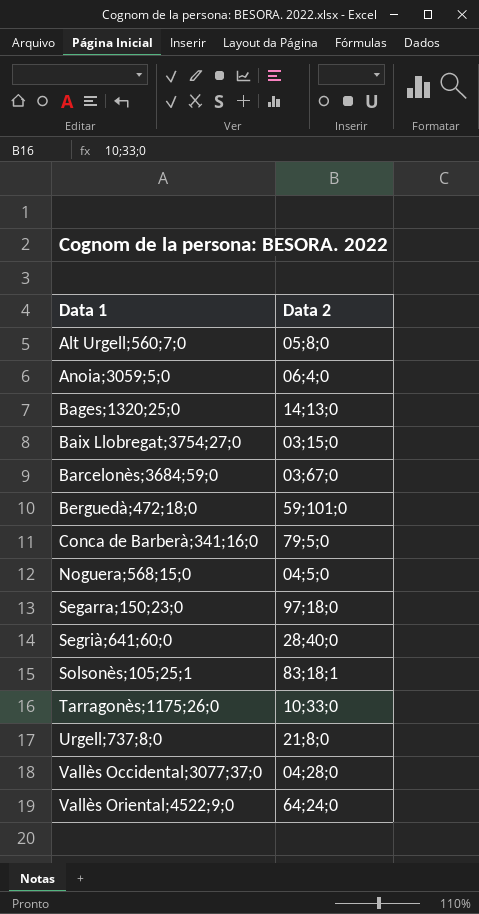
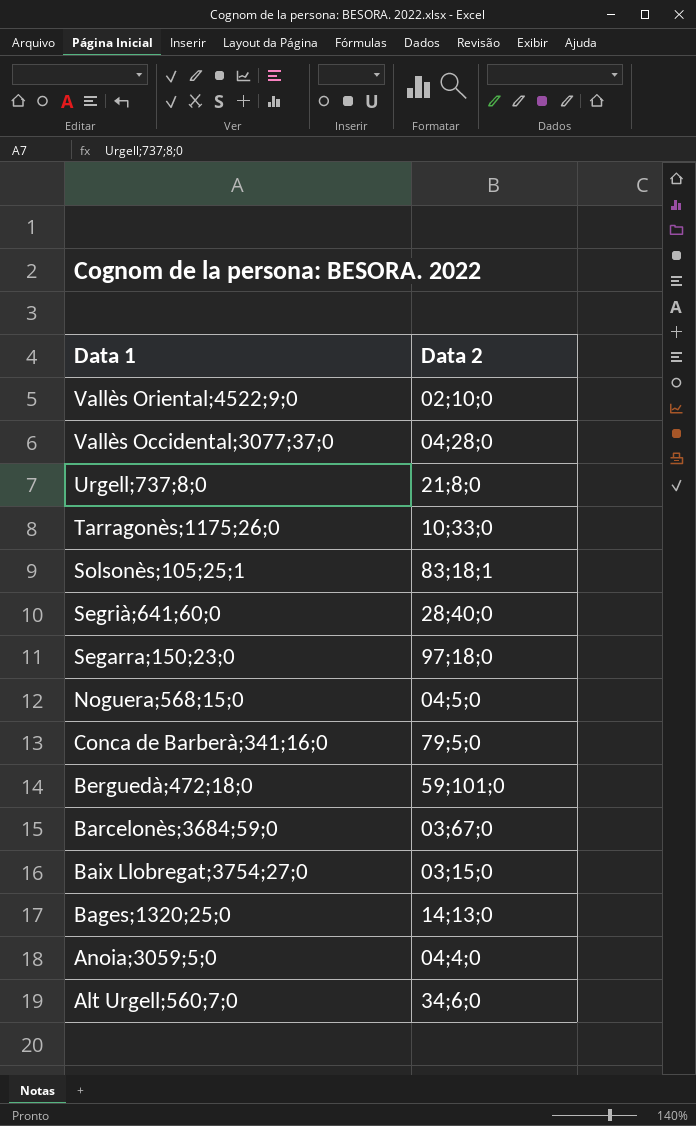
row order: Data 1 ascending -> Data 1 descending
Vallès Oriental;4522;9;0 | Data 2: 64;24;0 -> 02;10;0
Anoia;3059;5;0 | Data 2: 06;4;0 -> 04;4;0
Alt Urgell;560;7;0 | Data 2: 05;8;0 -> 34;6;0

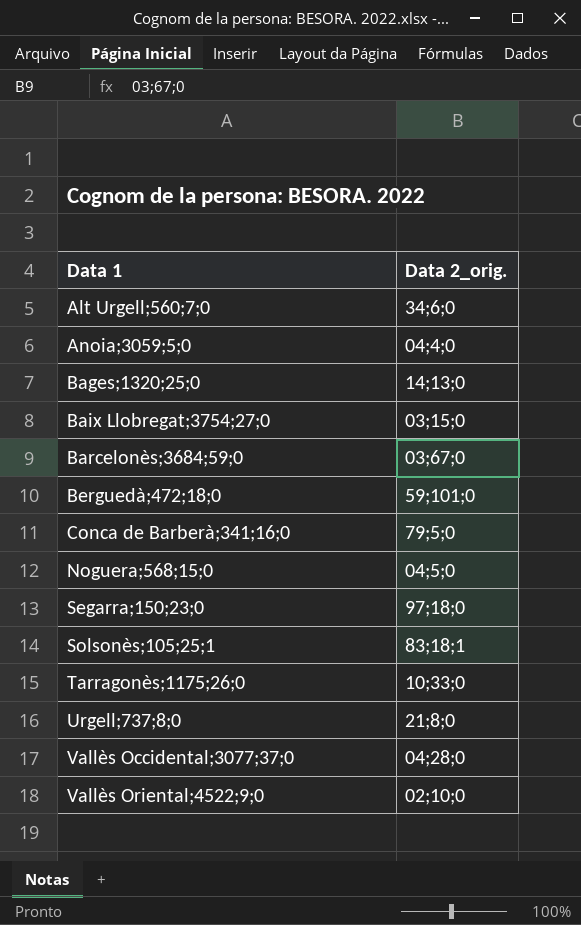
row order: Data 1 descending -> Data 1 ascending
column name: Data 2 -> Data 2_orig.
row Segrià;641;60;0: 28;40;0 -> none

